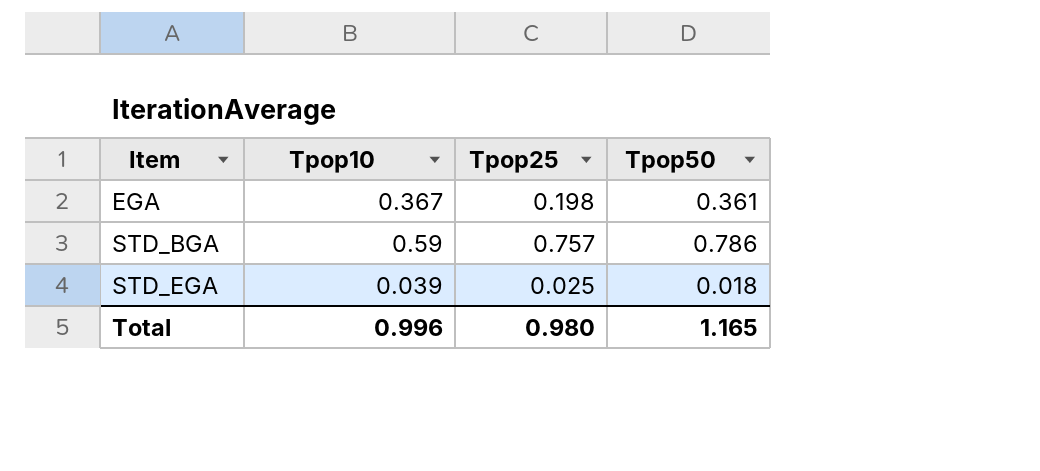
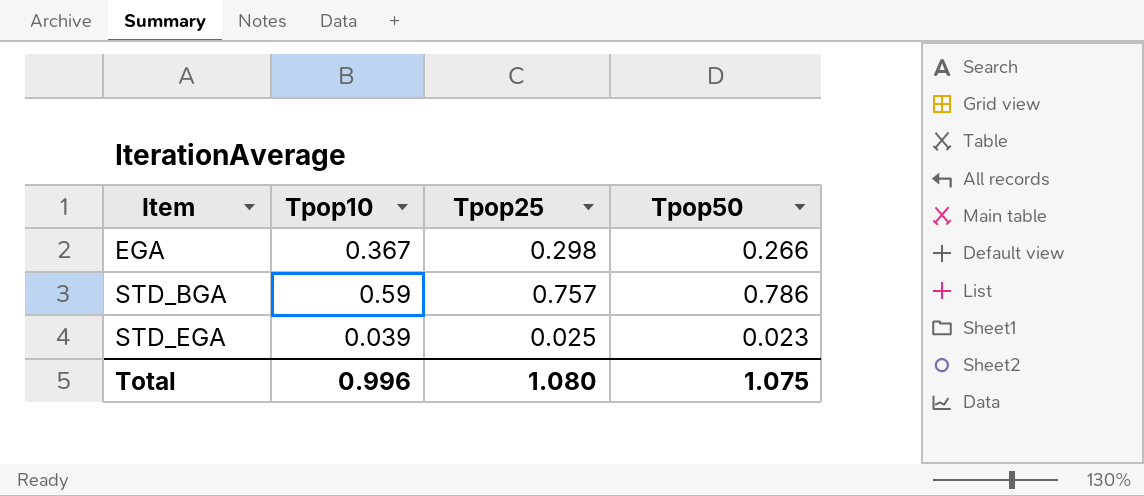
EGA | Tpop25: 0.198 -> 0.298
EGA | Tpop50: 0.361 -> 0.266
STD_EGA | Tpop50: 0.018 -> 0.023
Total | Tpop25: 0.980 -> 1.080
Total | Tpop50: 1.165 -> 1.075

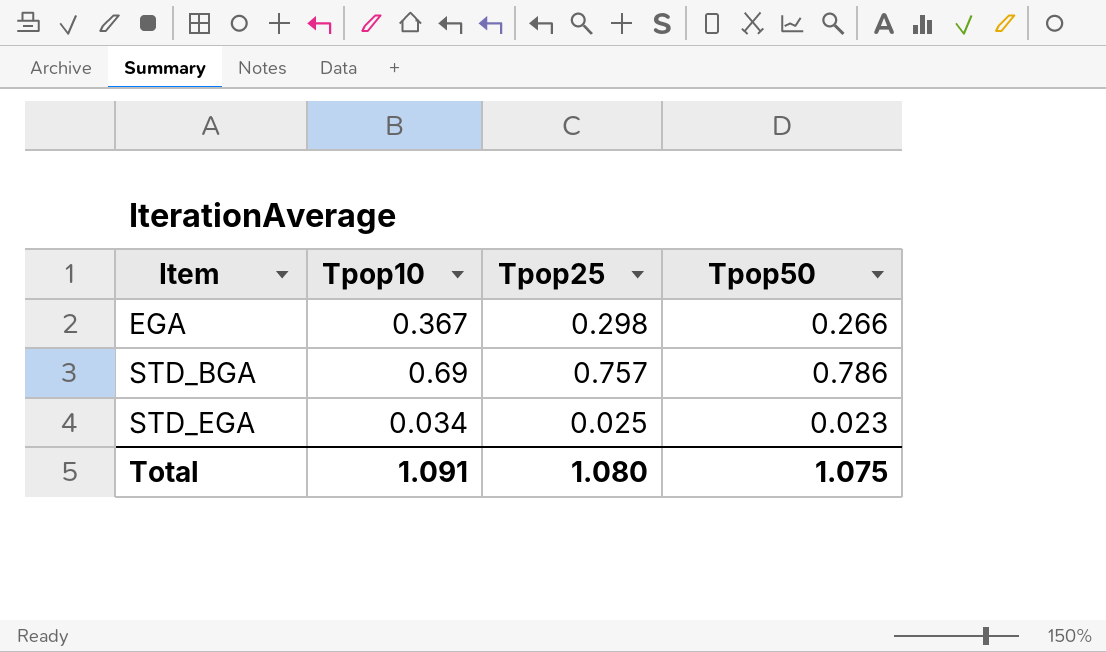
STD_BGA | Tpop10: 0.59 -> 0.69
STD_EGA | Tpop10: 0.039 -> 0.034
Total | Tpop10: 0.996 -> 1.091

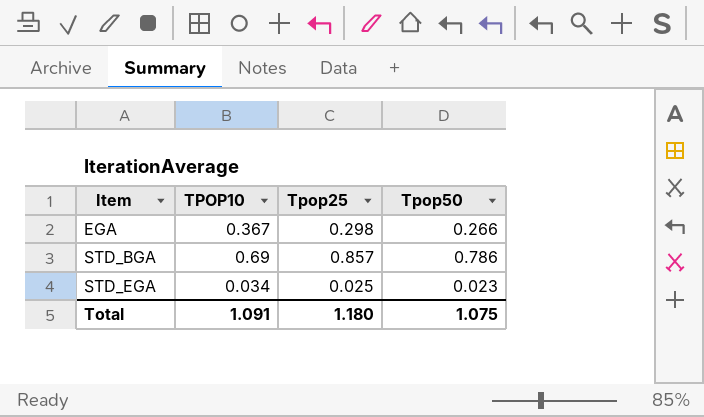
column name: Tpop10 -> TPOP10
STD_BGA | Tpop25: 0.757 -> 0.857
Total | Tpop25: 1.080 -> 1.180

